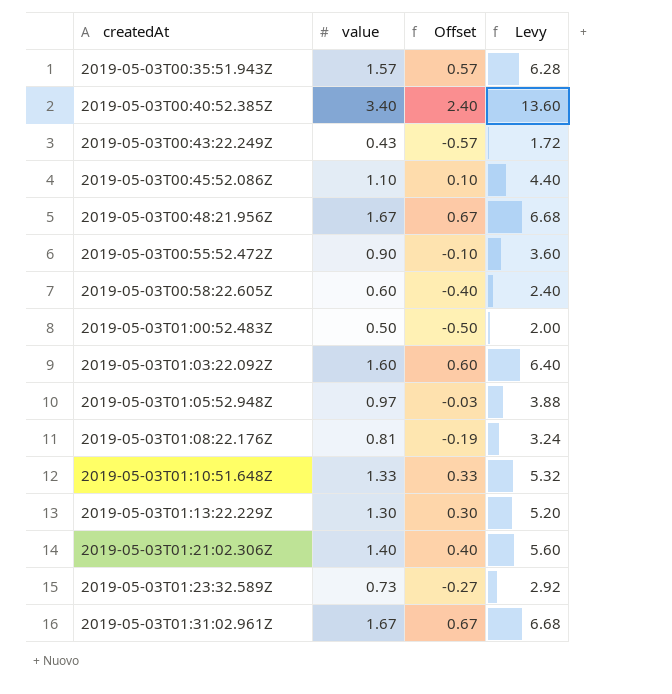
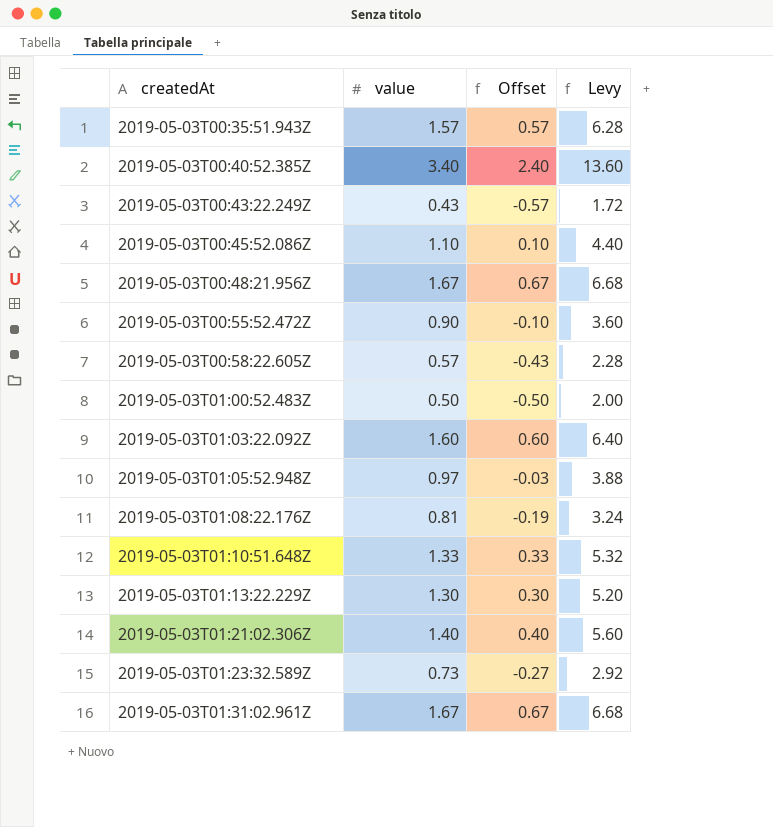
2019-05-03T00:58:22.605Z | value: 0.60 -> 0.57
2019-05-03T00:58:22.605Z | Offset: -0.40 -> -0.43
2019-05-03T00:58:22.605Z | Levy: 2.40 -> 2.28

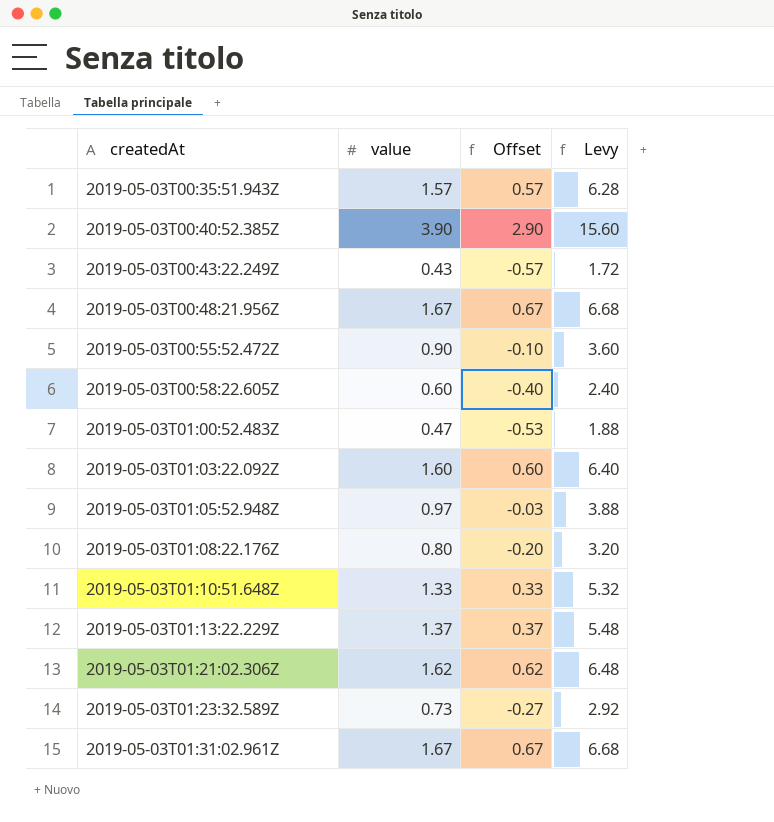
row 2019-05-03T00:45:52.086Z: 1.10 | 0.10 | 4.40 -> none
2019-05-03T00:40:52.385Z | value: 3.40 -> 3.90
2019-05-03T00:40:52.385Z | Offset: 2.40 -> 2.90
2019-05-03T00:40:52.385Z | Levy: 13.60 -> 15.60
2019-05-03T00:58:22.605Z | value: 0.57 -> 0.60
2019-05-03T00:58:22.605Z | Offset: -0.43 -> -0.40
2019-05-03T00:58:22.605Z | Levy: 2.28 -> 2.40
2019-05-03T01:00:52.483Z | value: 0.50 -> 0.47
2019-05-03T01:00:52.483Z | Offset: -0.50 -> -0.53
2019-05-03T01:00:52.483Z | Levy: 2.00 -> 1.88
2019-05-03T01:08:22.176Z | value: 0.81 -> 0.80
2019-05-03T01:08:22.176Z | Offset: -0.19 -> -0.20
2019-05-03T01:08:22.176Z | Levy: 3.24 -> 3.20
2019-05-03T01:13:22.229Z | value: 1.30 -> 1.37
2019-05-03T01:13:22.229Z | Offset: 0.30 -> 0.37
2019-05-03T01:13:22.229Z | Levy: 5.20 -> 5.48
2019-05-03T01:21:02.306Z | value: 1.40 -> 1.62
2019-05-03T01:21:02.306Z | Offset: 0.40 -> 0.62
2019-05-03T01:21:02.306Z | Levy: 5.60 -> 6.48

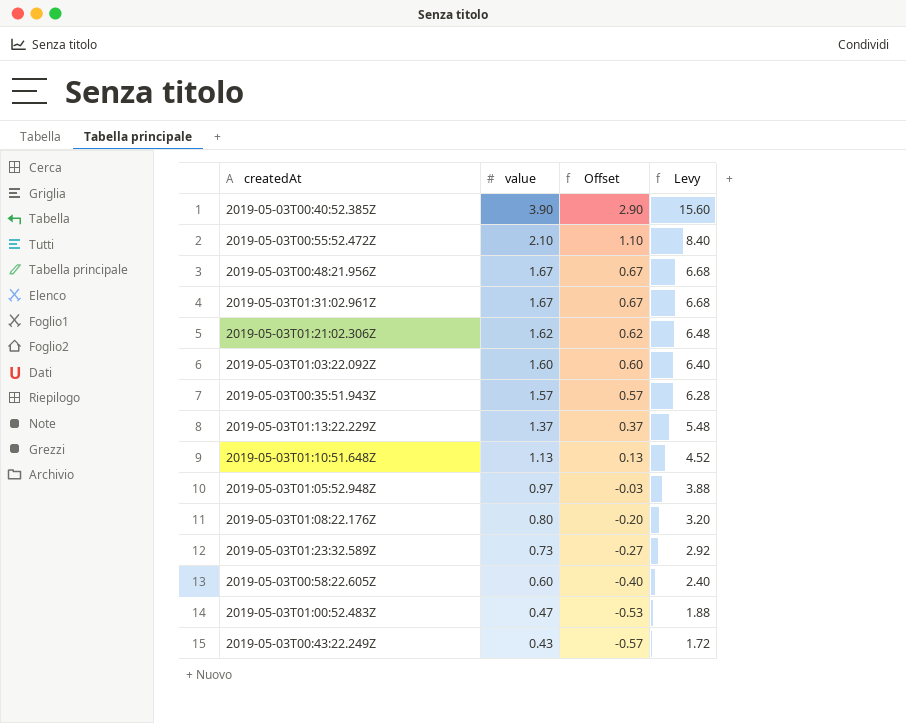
row order: createdAt ascending -> value descending
2019-05-03T00:55:52.472Z | value: 0.90 -> 2.10
2019-05-03T00:55:52.472Z | Offset: -0.10 -> 1.10
2019-05-03T00:55:52.472Z | Levy: 3.60 -> 8.40
2019-05-03T01:10:51.648Z | value: 1.33 -> 1.13
2019-05-03T01:10:51.648Z | Offset: 0.33 -> 0.13
2019-05-03T01:10:51.648Z | Levy: 5.32 -> 4.52

